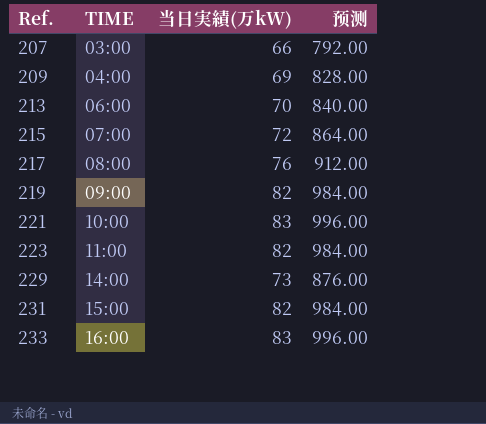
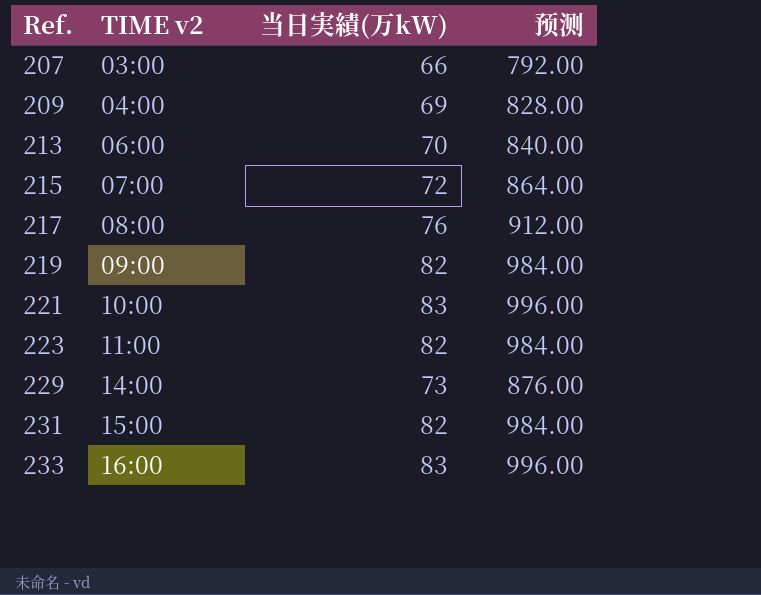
column name: TIME -> TIME v2

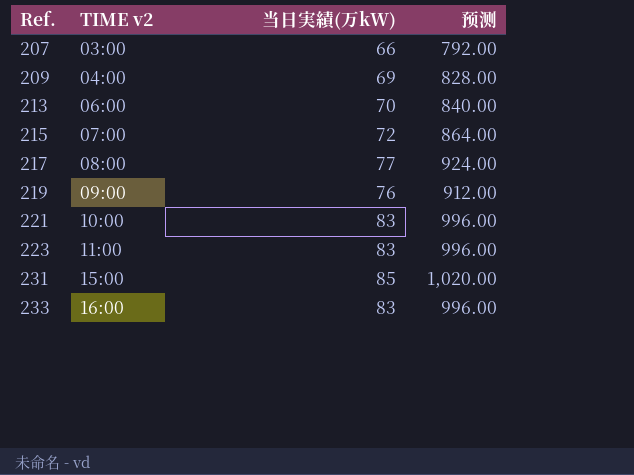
row 229: 14:00 | 73 | 876.00 -> none
217 | 当日実績(万kW): 76 -> 77
217 | 预测: 912.00 -> 924.00
219 | 当日実績(万kW): 82 -> 76
219 | 预测: 984.00 -> 912.00
223 | 当日実績(万kW): 82 -> 83
223 | 预测: 984.00 -> 996.00
231 | 当日実績(万kW): 82 -> 85
231 | 预测: 984.00 -> 1,020.00

